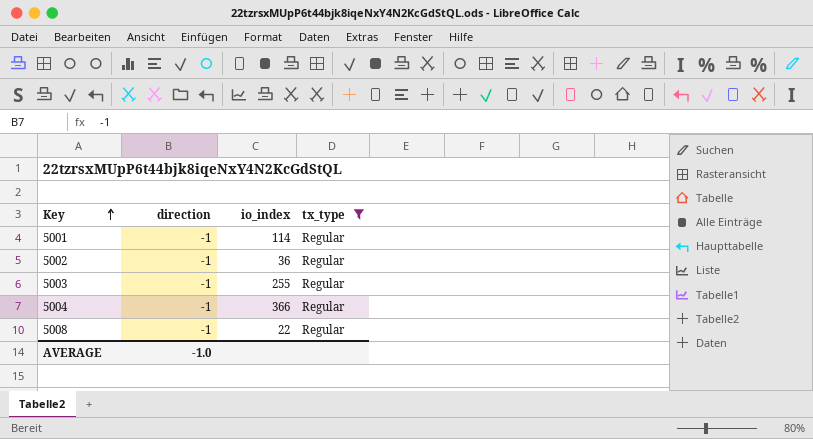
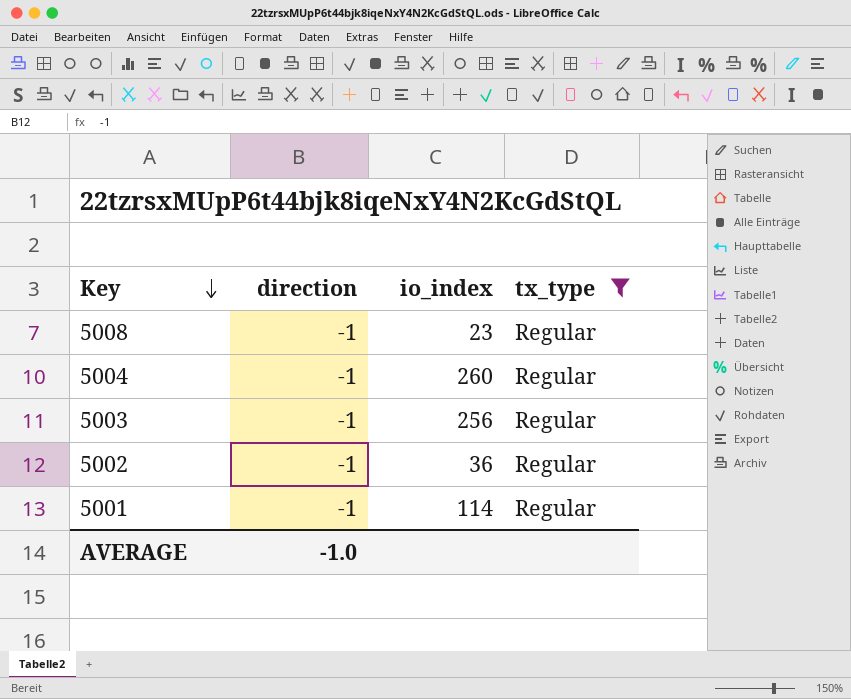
row order: Key ascending -> Key descending
5008 | io_index: 22 -> 23
5004 | io_index: 366 -> 260
5003 | io_index: 255 -> 256

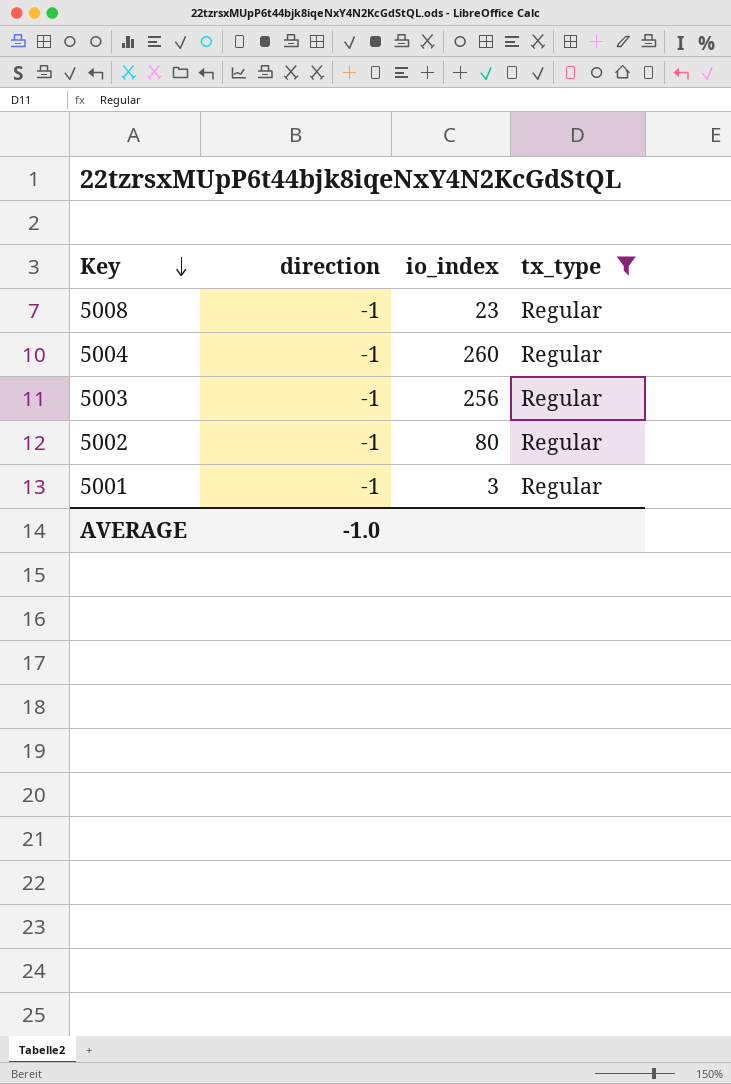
5002 | io_index: 36 -> 80
5001 | io_index: 114 -> 3

